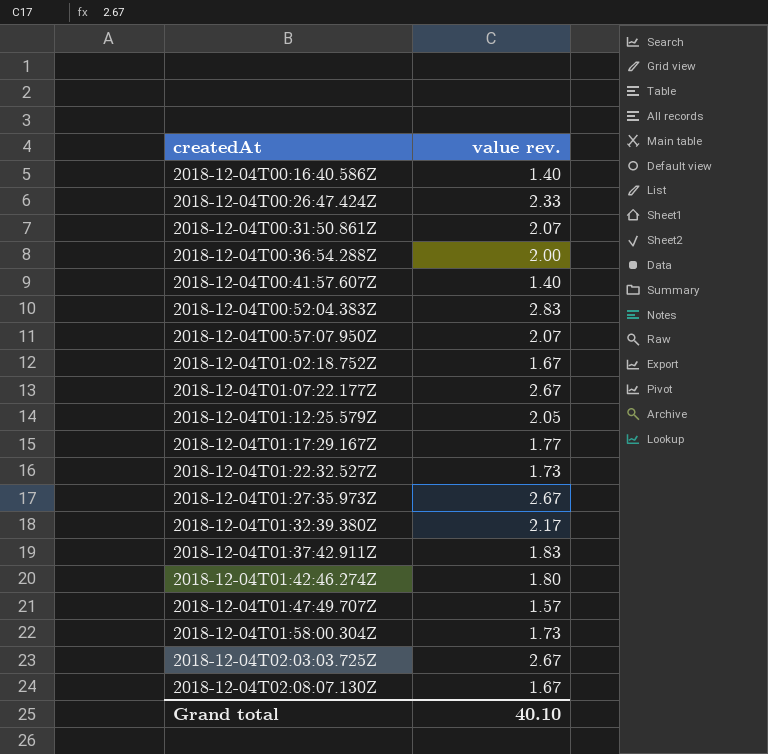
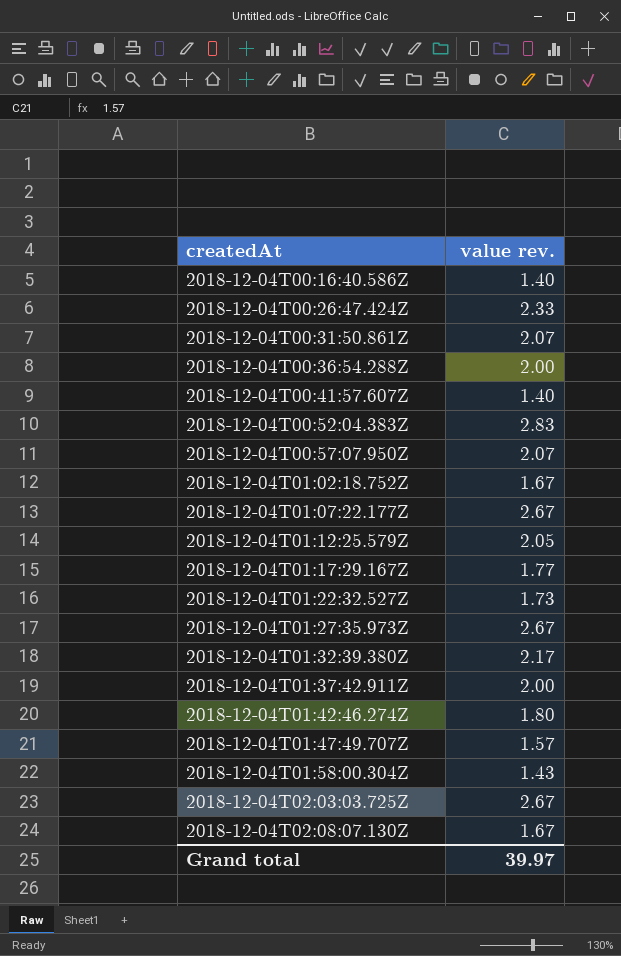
2018-12-04T01:37:42.911Z | value rev.: 1.83 -> 2.00
2018-12-04T01:58:00.304Z | value rev.: 1.73 -> 1.43
Grand total | value rev.: 40.10 -> 39.97

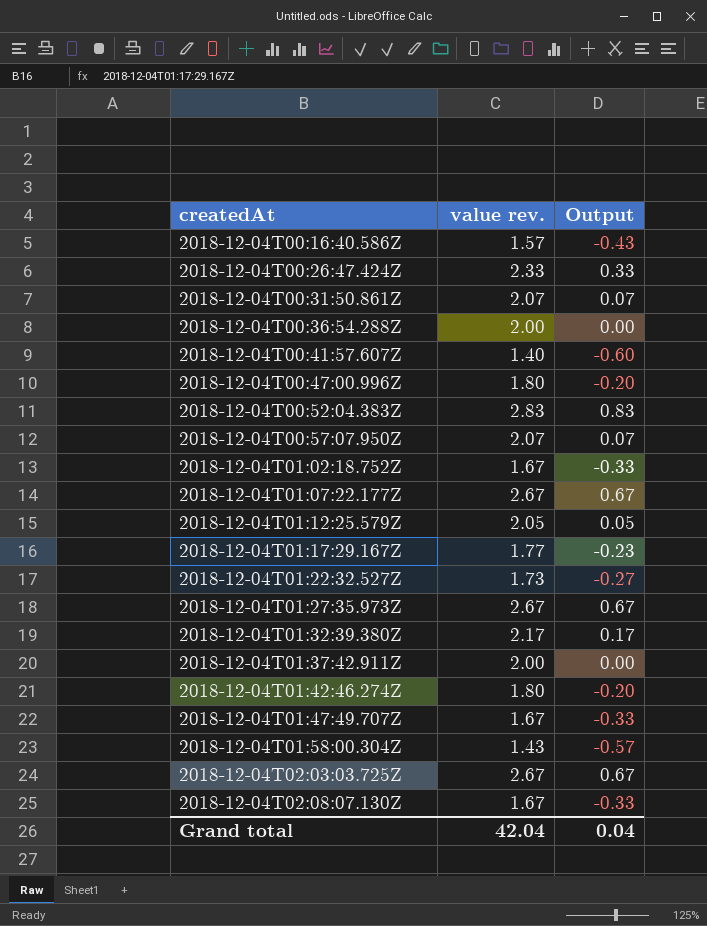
column Output | formula: none -> [value rev.] - 2
2018-12-04T00:16:40.586Z | value rev.: 1.40 -> 1.57
row 2018-12-04T00:47:00.996Z: none -> 1.80 | -0.20
2018-12-04T01:47:49.707Z | value rev.: 1.57 -> 1.67
Grand total | value rev.: 39.97 -> 42.04

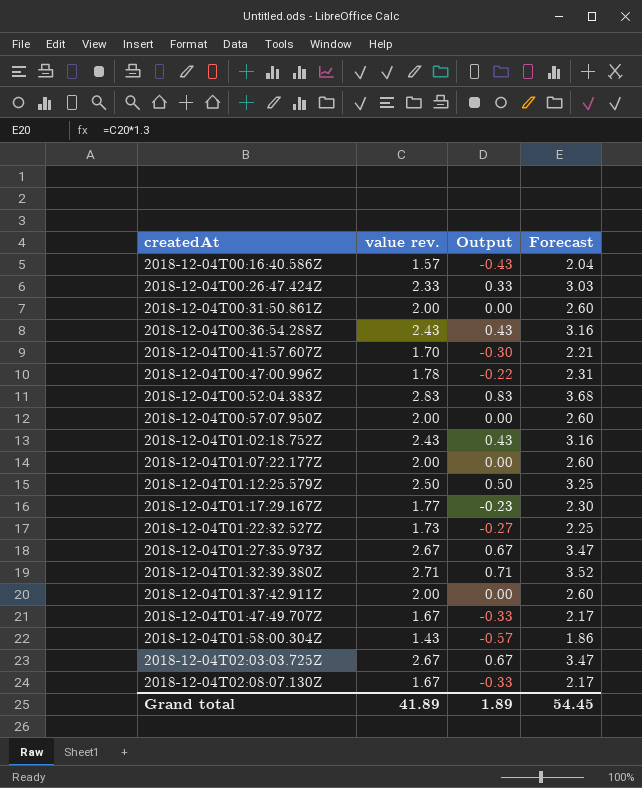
column Forecast | formula: none -> [value rev.] * 1.3
row 2018-12-04T01:42:46.274Z: 1.80 | -0.20 -> none
2018-12-04T00:31:50.861Z | value rev.: 2.07 -> 2.00
2018-12-04T00:31:50.861Z | Output: 0.07 -> 0.00
2018-12-04T00:36:54.288Z | value rev.: 2.00 -> 2.43
2018-12-04T00:36:54.288Z | Output: 0.00 -> 0.43
2018-12-04T00:41:57.607Z | value rev.: 1.40 -> 1.70
2018-12-04T00:41:57.607Z | Output: -0.60 -> -0.30
2018-12-04T00:47:00.996Z | value rev.: 1.80 -> 1.78
2018-12-04T00:47:00.996Z | Output: -0.20 -> -0.22
2018-12-04T00:57:07.950Z | value rev.: 2.07 -> 2.00
2018-12-04T00:57:07.950Z | Output: 0.07 -> 0.00
2018-12-04T01:02:18.752Z | value rev.: 1.67 -> 2.43
2018-12-04T01:02:18.752Z | Output: -0.33 -> 0.43
2018-12-04T01:07:22.177Z | value rev.: 2.67 -> 2.00
2018-12-04T01:07:22.177Z | Output: 0.67 -> 0.00
2018-12-04T01:12:25.579Z | value rev.: 2.05 -> 2.50
2018-12-04T01:12:25.579Z | Output: 0.05 -> 0.50
2018-12-04T01:32:39.380Z | value rev.: 2.17 -> 2.71
2018-12-04T01:32:39.380Z | Output: 0.17 -> 0.71
Grand total | value rev.: 42.04 -> 41.89
Grand total | Output: 0.04 -> 1.89

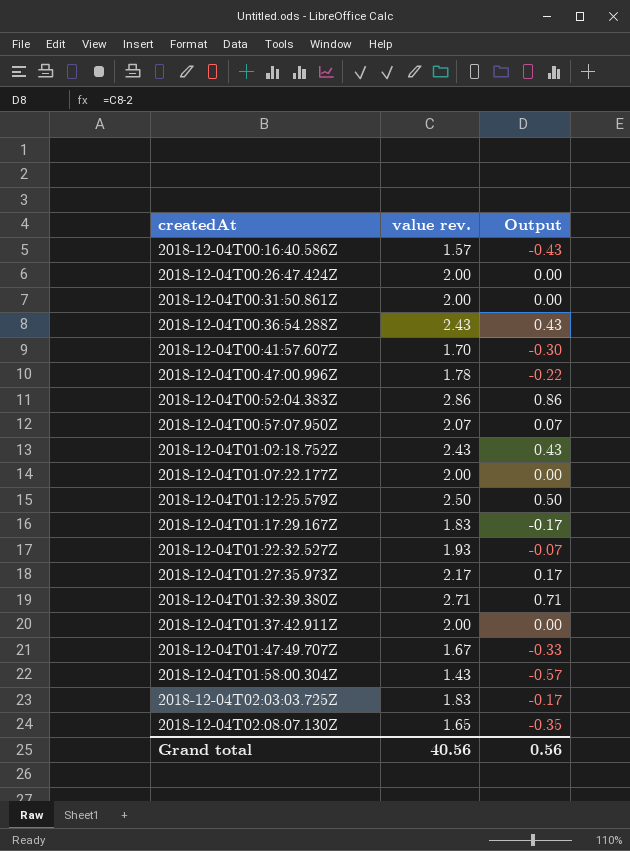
column Forecast | formula: [value rev.] * 1.3 -> none
2018-12-04T00:26:47.424Z | value rev.: 2.33 -> 2.00
2018-12-04T00:26:47.424Z | Output: 0.33 -> 0.00
2018-12-04T00:52:04.383Z | value rev.: 2.83 -> 2.86
2018-12-04T00:52:04.383Z | Output: 0.83 -> 0.86
2018-12-04T00:57:07.950Z | value rev.: 2.00 -> 2.07
2018-12-04T00:57:07.950Z | Output: 0.00 -> 0.07
2018-12-04T01:17:29.167Z | value rev.: 1.77 -> 1.83
2018-12-04T01:17:29.167Z | Output: -0.23 -> -0.17
2018-12-04T01:22:32.527Z | value rev.: 1.73 -> 1.93
2018-12-04T01:22:32.527Z | Output: -0.27 -> -0.07
2018-12-04T01:27:35.973Z | value rev.: 2.67 -> 2.17
2018-12-04T01:27:35.973Z | Output: 0.67 -> 0.17
2018-12-04T02:03:03.725Z | value rev.: 2.67 -> 1.83
2018-12-04T02:03:03.725Z | Output: 0.67 -> -0.17
2018-12-04T02:08:07.130Z | value rev.: 1.67 -> 1.65
2018-12-04T02:08:07.130Z | Output: -0.33 -> -0.35
Grand total | value rev.: 41.89 -> 40.56
Grand total | Output: 1.89 -> 0.56

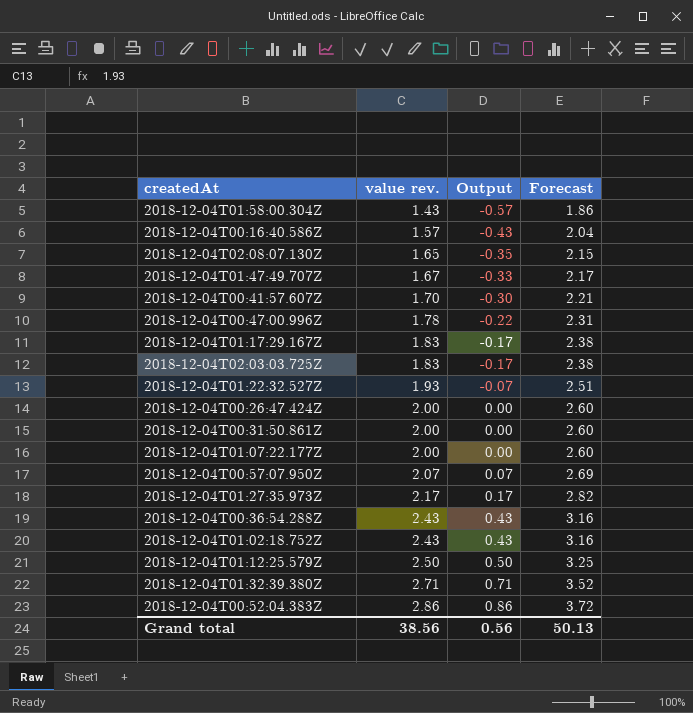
row order: createdAt ascending -> value rev. ascending
column Forecast | formula: none -> [value rev.] * 1.3
row 2018-12-04T01:37:42.911Z: 2.00 | 0.00 -> none
Grand total | value rev.: 40.56 -> 38.56

